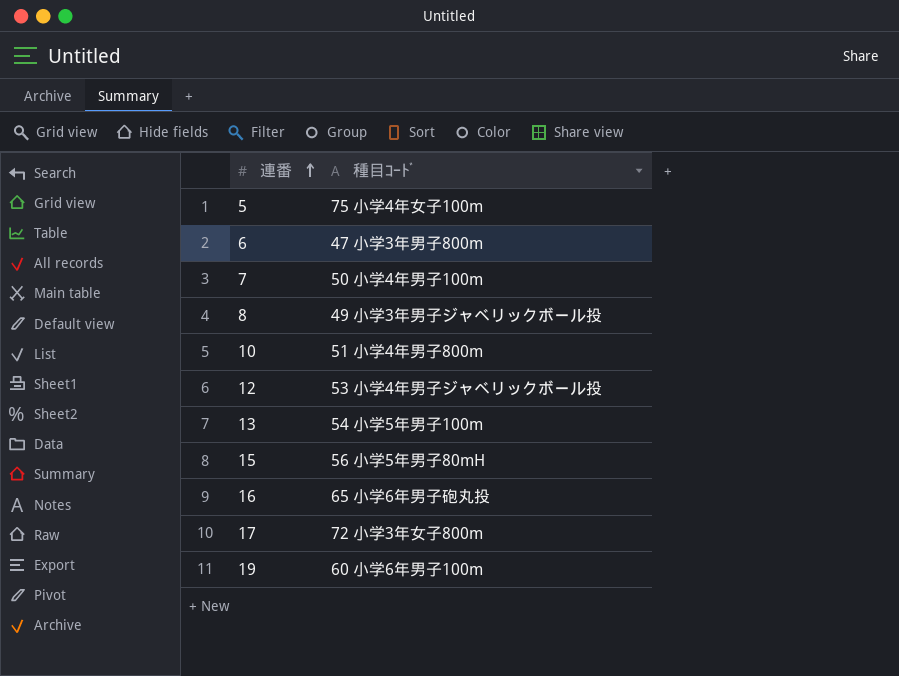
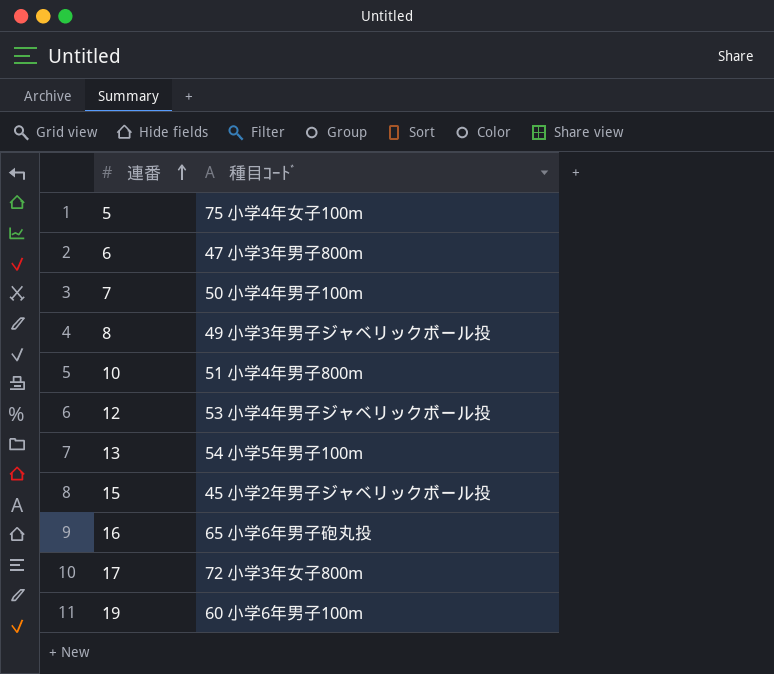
15 | 種目ｺｰﾄﾞ: 56 小学5年男子80mH -> 45 小学2年男子ジャベリックボール投

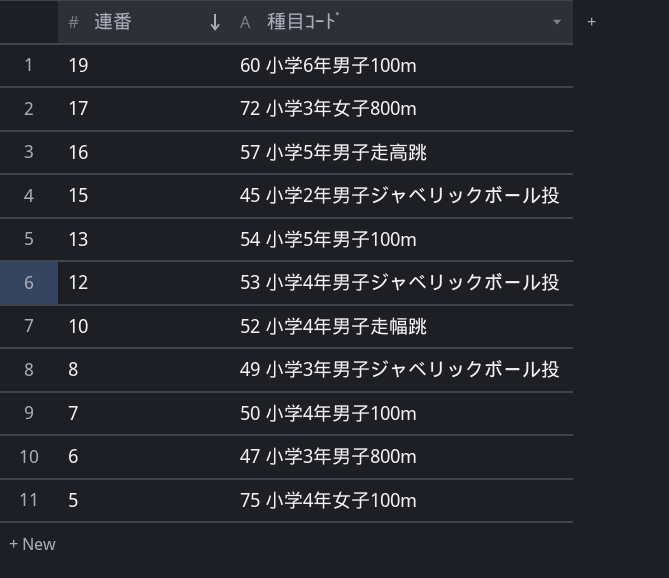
row order: 連番 ascending -> 連番 descending
16 | 種目ｺｰﾄﾞ: 65 小学6年男子砲丸投 -> 57 小学5年男子走高跳
10 | 種目ｺｰﾄﾞ: 51 小学4年男子800m -> 52 小学4年男子走幅跳

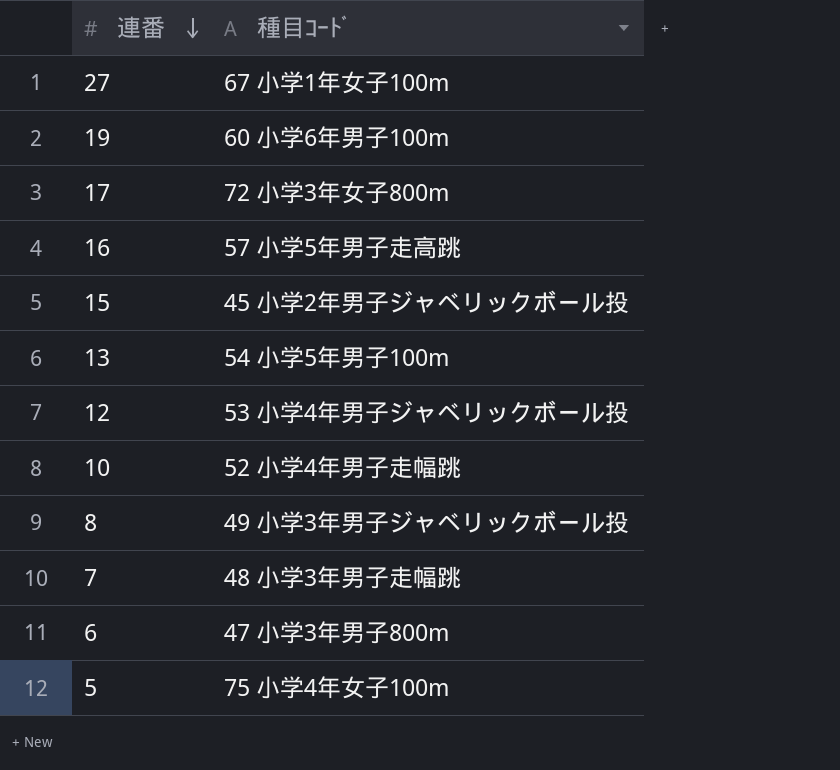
row 27: none -> 67 小学1年女子100m
7 | 種目ｺｰﾄﾞ: 50 小学4年男子100m -> 48 小学3年男子走幅跳

